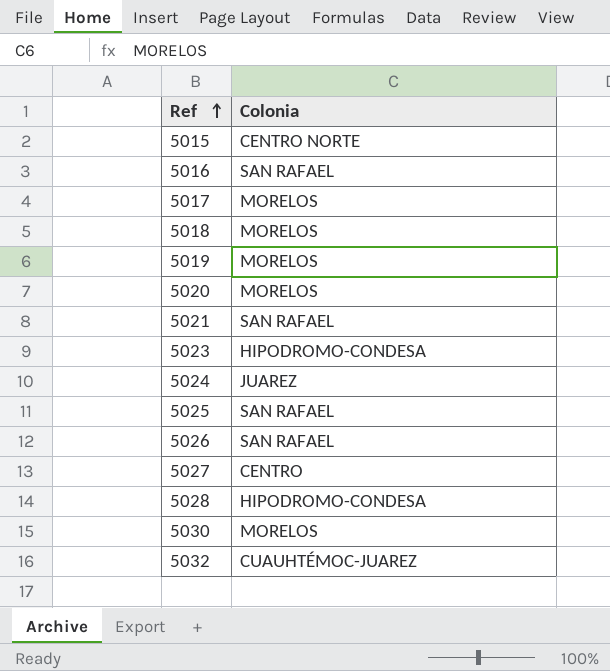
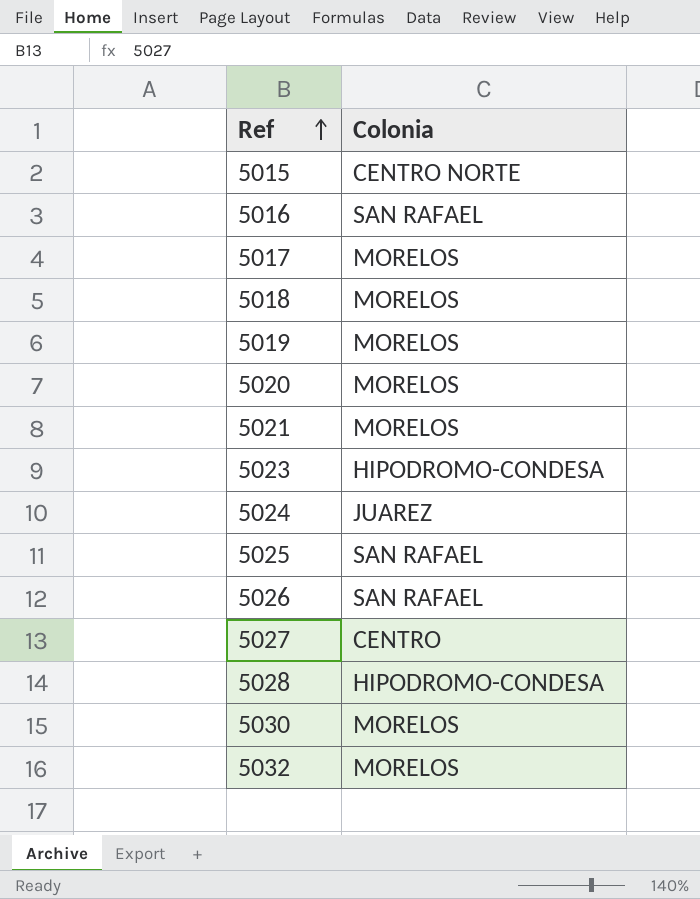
5021 | Colonia: SAN RAFAEL -> MORELOS
5032 | Colonia: CUAUHTÉMOC-JUAREZ -> MORELOS

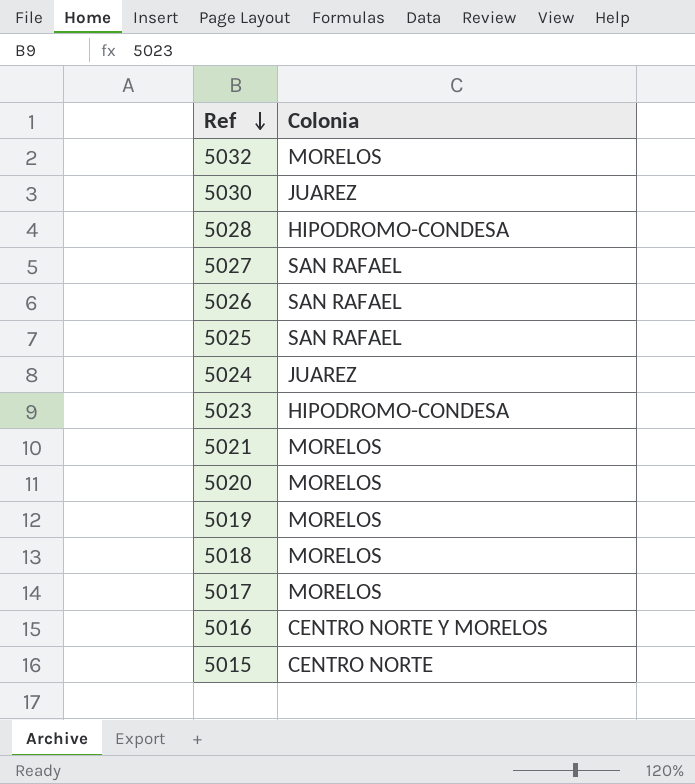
row order: Ref ascending -> Ref descending
5030 | Colonia: MORELOS -> JUAREZ
5027 | Colonia: CENTRO -> SAN RAFAEL
5016 | Colonia: SAN RAFAEL -> CENTRO NORTE Y MORELOS

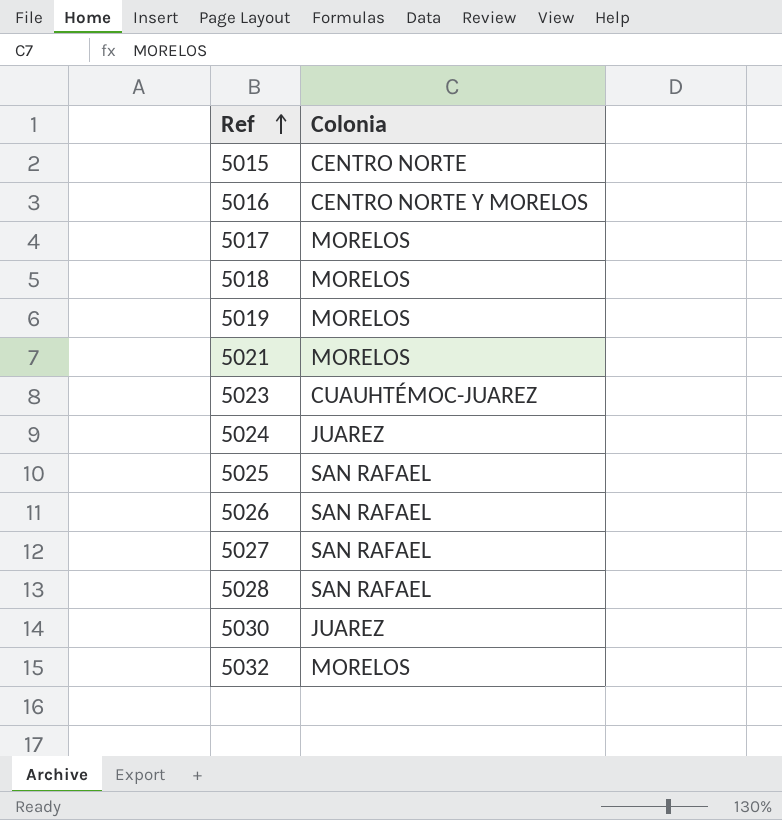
row order: Ref descending -> Ref ascending
row 5020: MORELOS -> none
5023 | Colonia: HIPODROMO-CONDESA -> CUAUHTÉMOC-JUAREZ
5028 | Colonia: HIPODROMO-CONDESA -> SAN RAFAEL

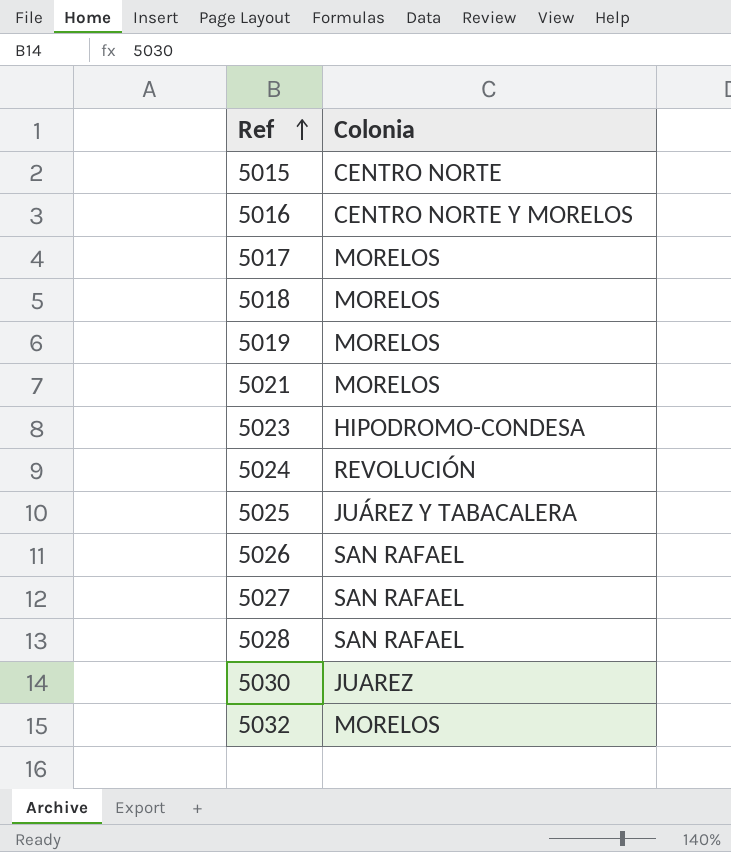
5023 | Colonia: CUAUHTÉMOC-JUAREZ -> HIPODROMO-CONDESA
5024 | Colonia: JUAREZ -> REVOLUCIÓN
5025 | Colonia: SAN RAFAEL -> JUÁREZ Y TABACALERA

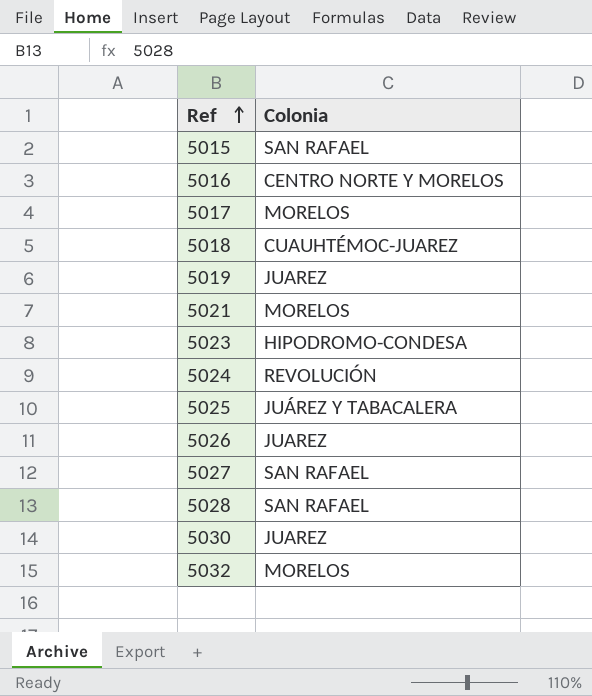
5015 | Colonia: CENTRO NORTE -> SAN RAFAEL
5018 | Colonia: MORELOS -> CUAUHTÉMOC-JUAREZ
5019 | Colonia: MORELOS -> JUAREZ
5026 | Colonia: SAN RAFAEL -> JUAREZ

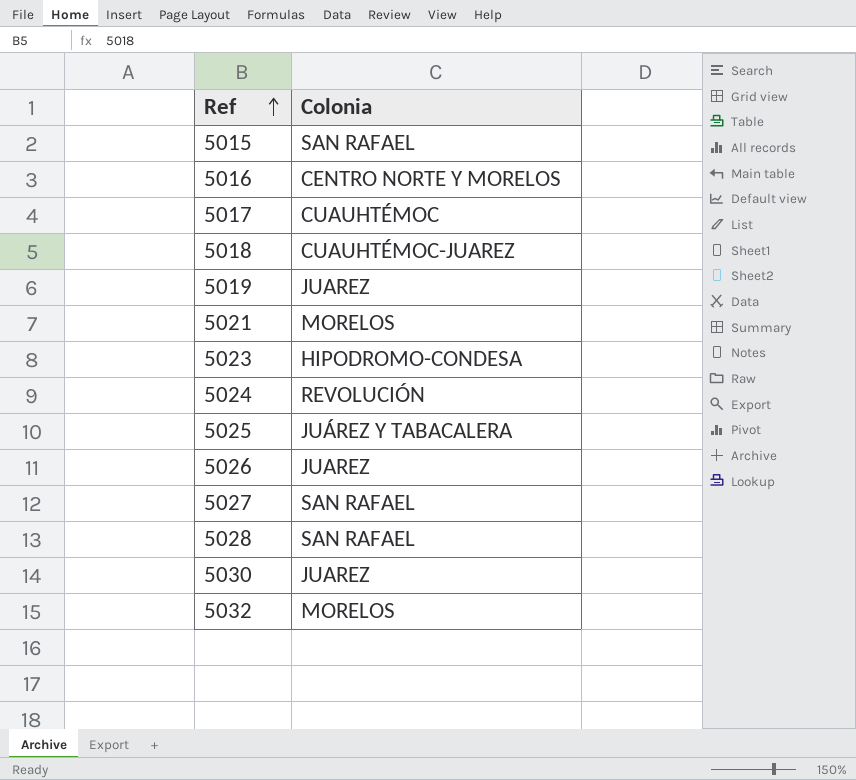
5017 | Colonia: MORELOS -> CUAUHTÉMOC

